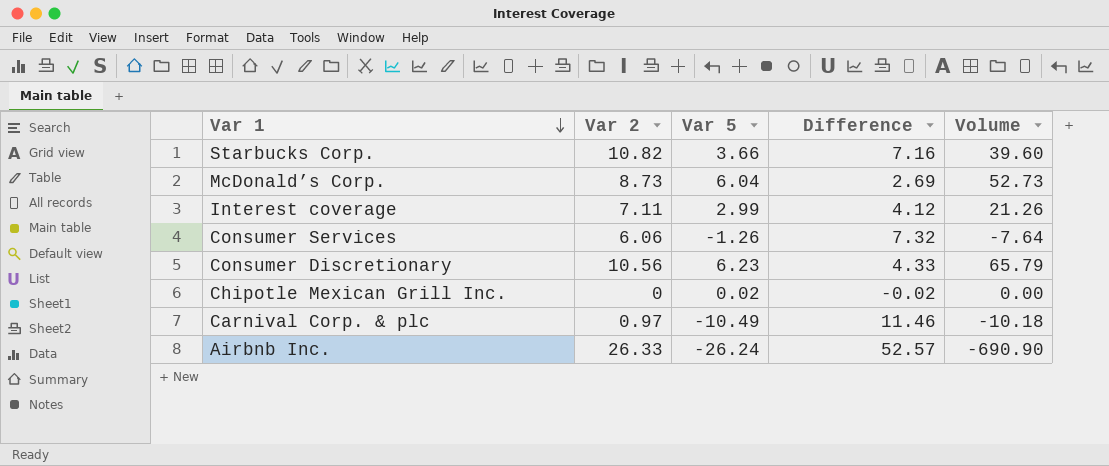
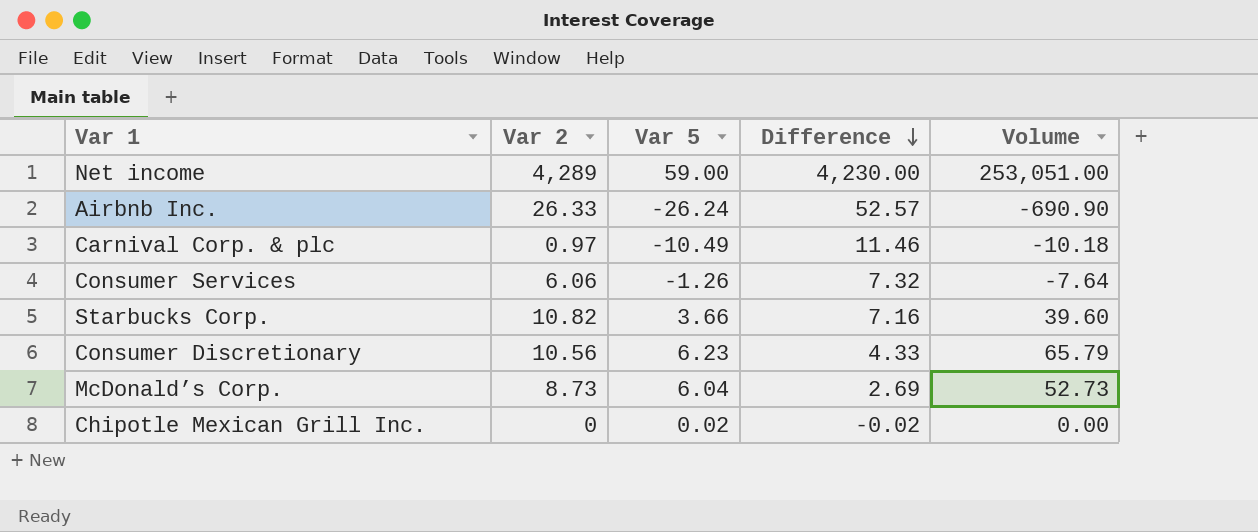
row order: Var 1 descending -> Difference descending
row Interest coverage: 7.11 | 2.99 | 4.12 | 21.26 -> none
row Net income: none -> 4,289 | 59.00 | 4,230.00 | 253,051.00

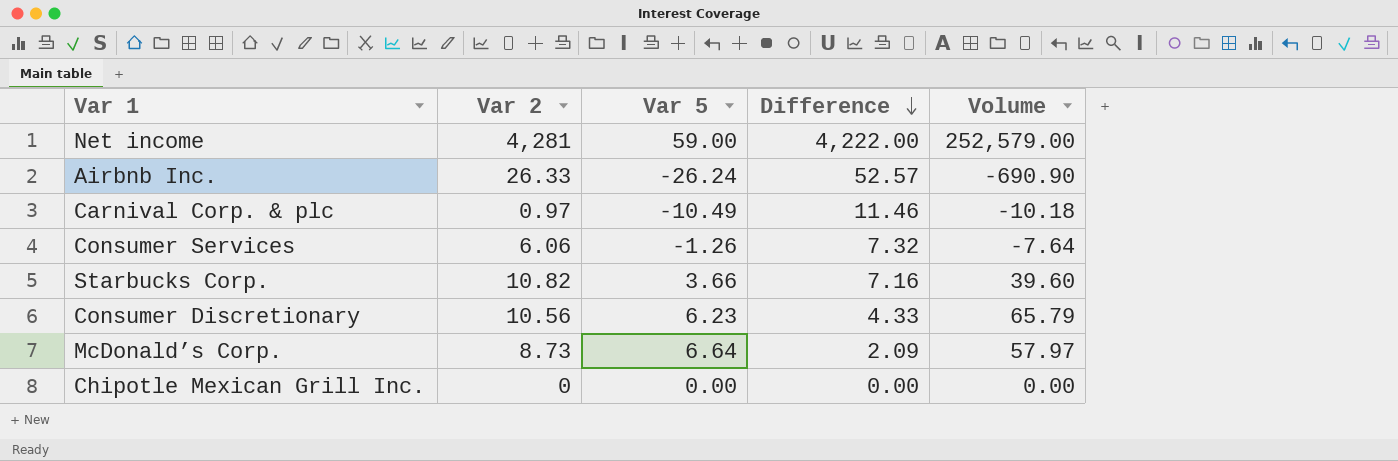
Net income | Var 2: 4,289 -> 4,281
Net income | Difference: 4,230.00 -> 4,222.00
Net income | Volume: 253,051.00 -> 252,579.00
McDonald’s Corp. | Var 5: 6.04 -> 6.64
McDonald’s Corp. | Difference: 2.69 -> 2.09
McDonald’s Corp. | Volume: 52.73 -> 57.97
Chipotle Mexican Grill Inc. | Var 5: 0.02 -> 0.00
Chipotle Mexican Grill Inc. | Difference: -0.02 -> 0.00

